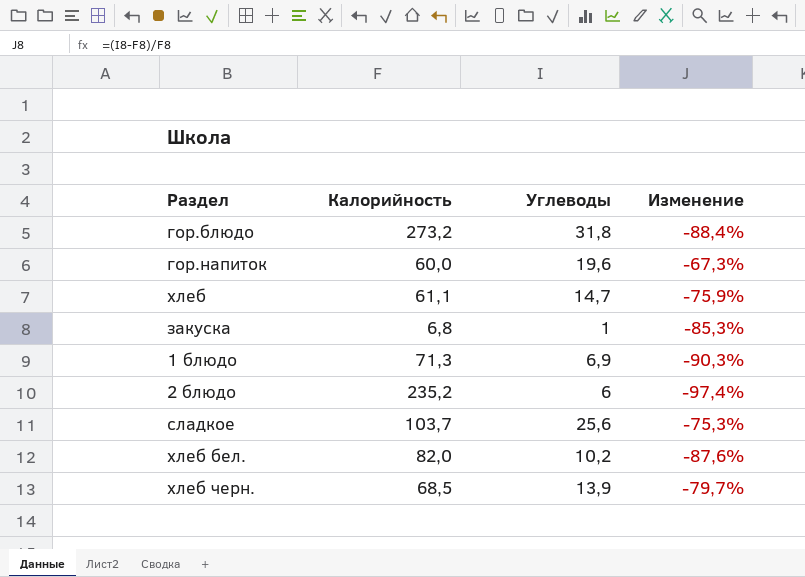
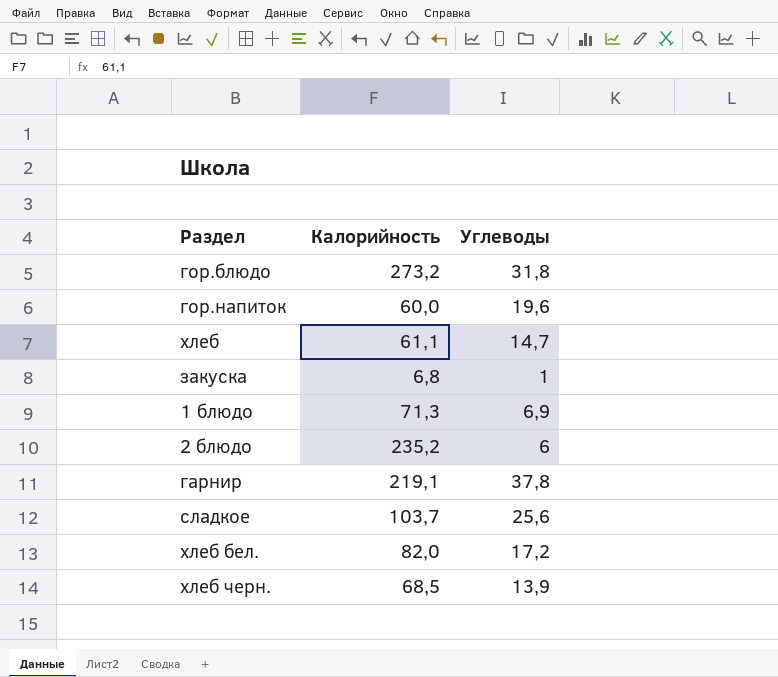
column Изменение | formula: ([Углеводы] - [Калорийность]) / [Калорийность] -> none
row гарнир: none -> 219,1 | 37,8
хлеб бел. | Углеводы: 10,2 -> 17,2

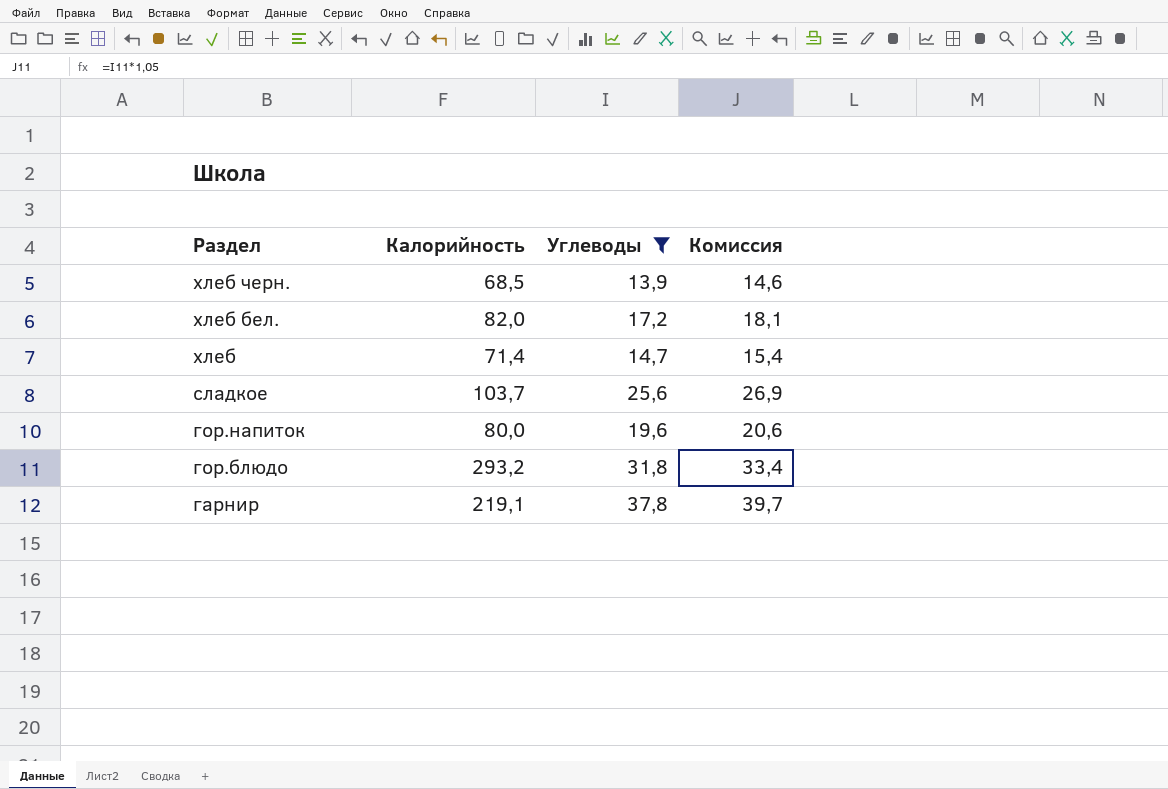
filter: none -> Углеводы >= 13,9
row order: none -> Раздел descending
column Комиссия | formula: none -> [Углеводы] * 1,05
хлеб | Калорийность: 61,1 -> 71,4
гор.напиток | Калорийность: 60,0 -> 80,0
гор.блюдо | Калорийность: 273,2 -> 293,2

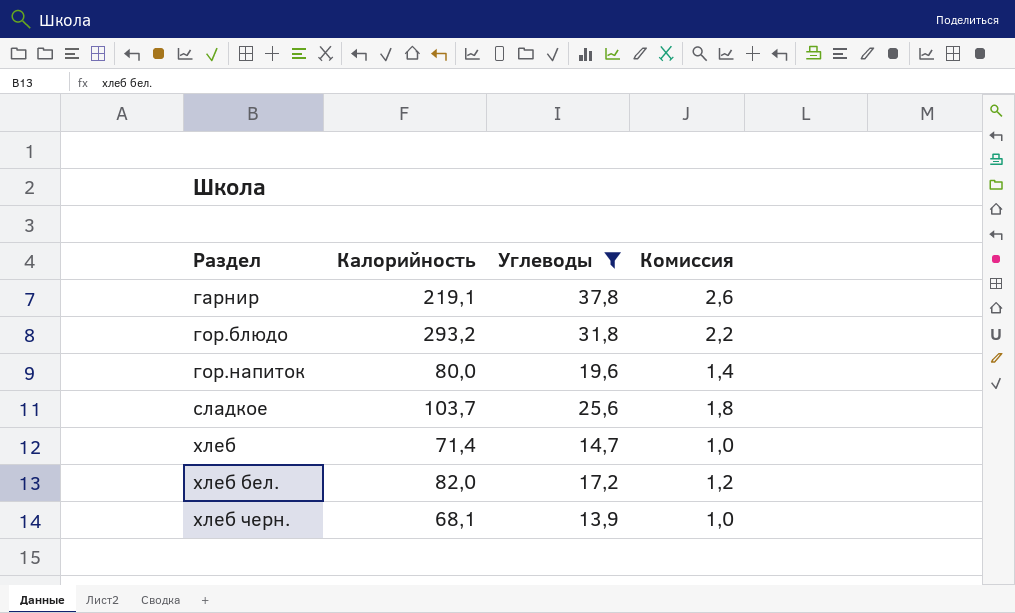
row order: Раздел descending -> Раздел ascending
column Комиссия | formula: [Углеводы] * 1,05 -> [Углеводы] * 0,07
хлеб черн. | Калорийность: 68,5 -> 68,1

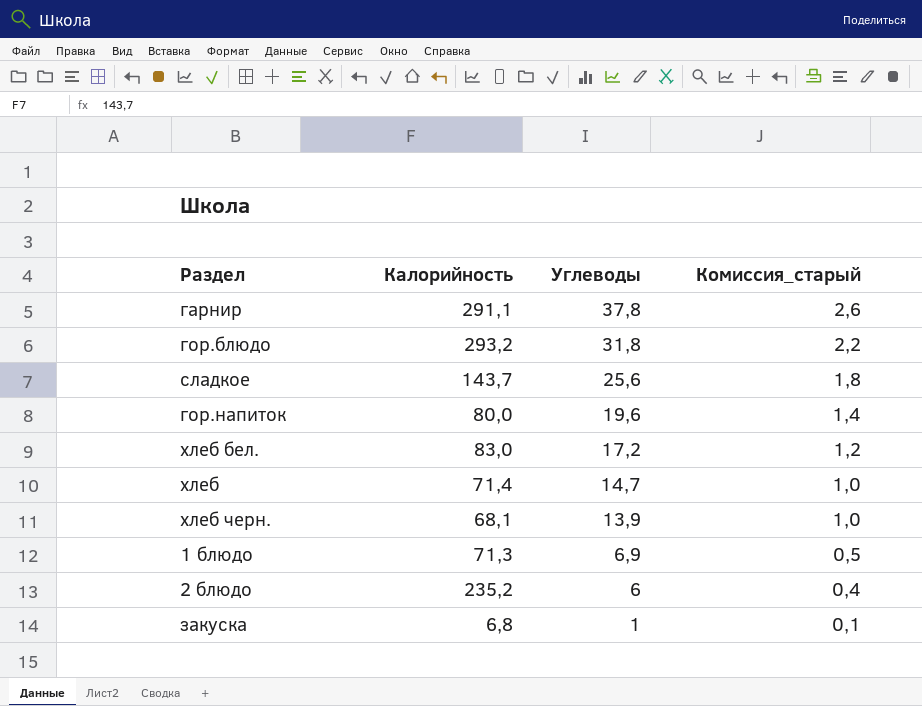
filter: Углеводы >= 13,9 -> none
row order: Раздел ascending -> Углеводы descending
column name: Комиссия -> Комиссия_старый
гарнир | Калорийность: 219,1 -> 291,1
сладкое | Калорийность: 103,7 -> 143,7
хлеб бел. | Калорийность: 82,0 -> 83,0

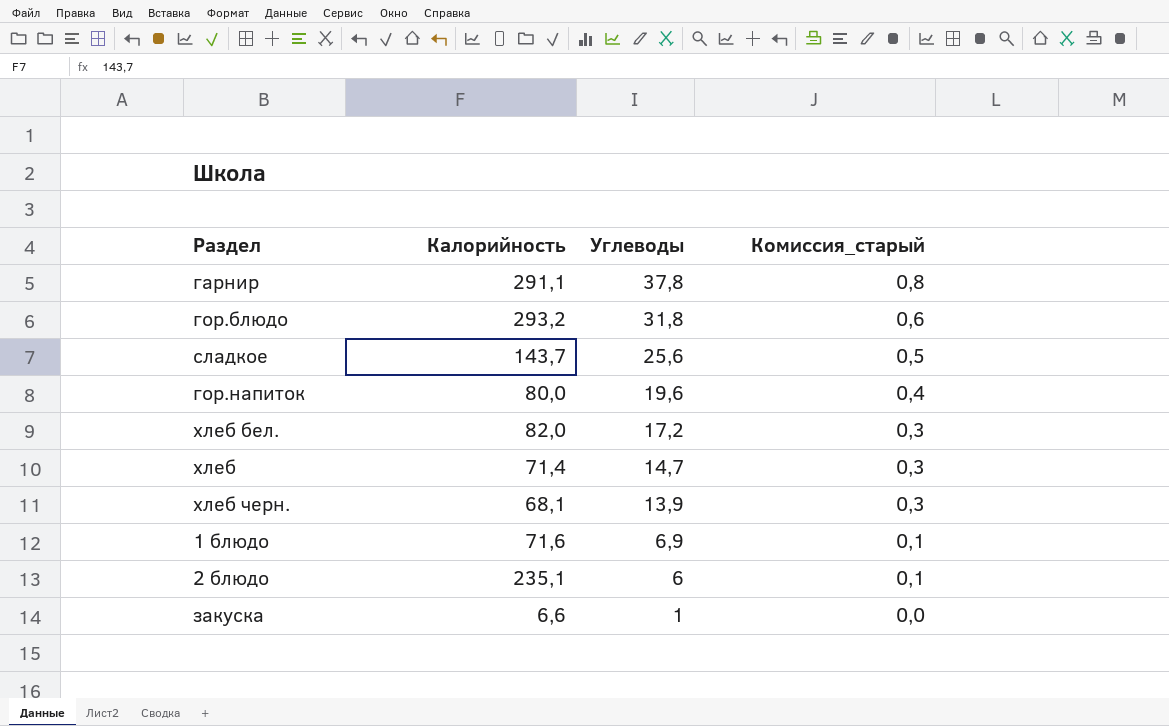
column Комиссия_старый | formula: [Углеводы] * 0,07 -> [Углеводы] * 0,02
хлеб бел. | Калорийность: 83,0 -> 82,0
1 блюдо | Калорийность: 71,3 -> 71,6
2 блюдо | Калорийность: 235,2 -> 235,1
закуска | Калорийность: 6,8 -> 6,6

